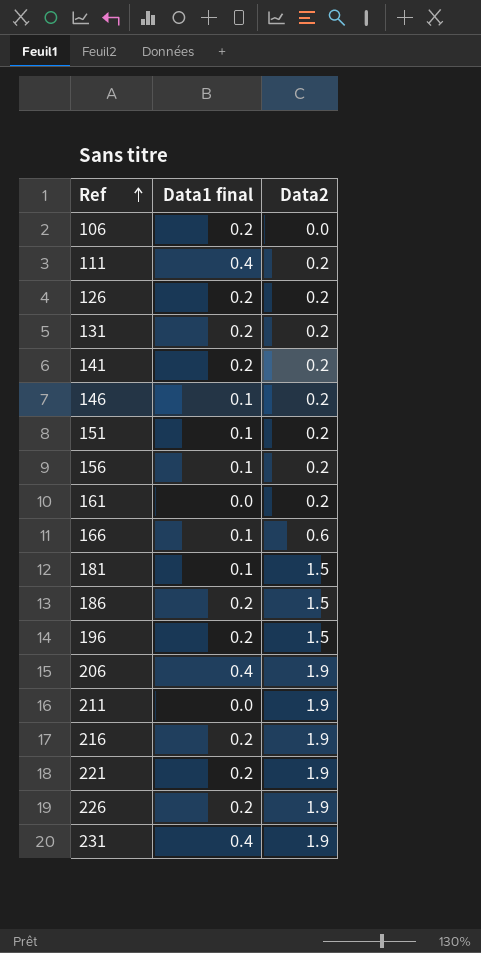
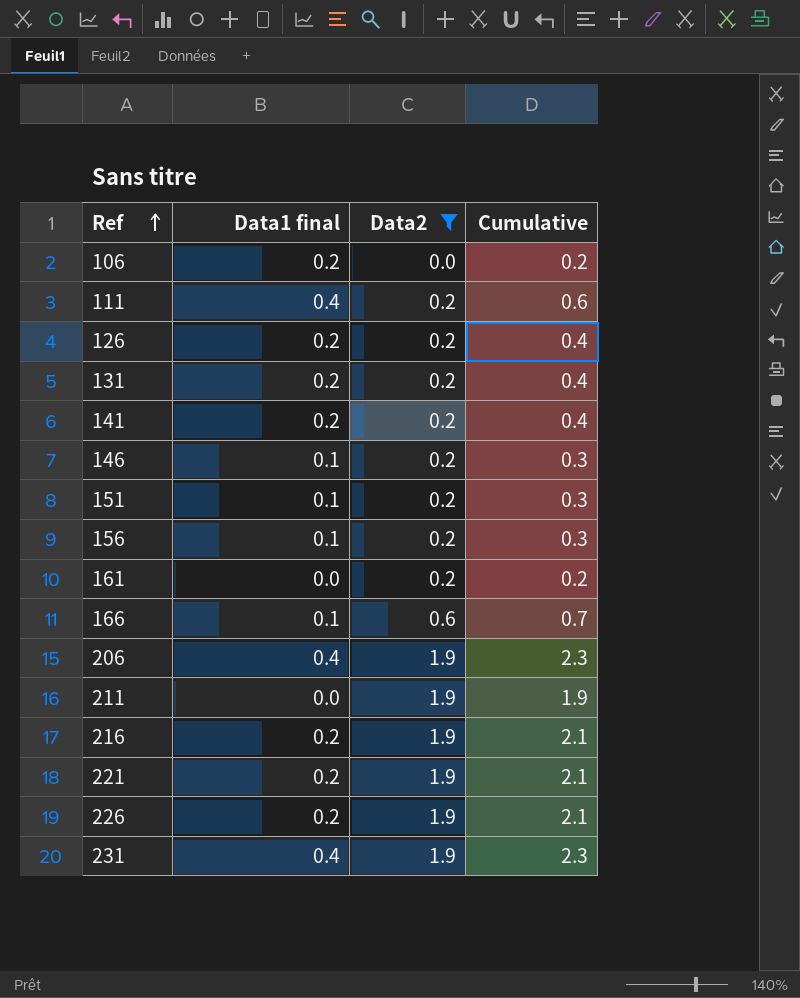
filter: none -> Data2 != 1.5
column Cumulative | formula: none -> [Data1 final] + [Data2]

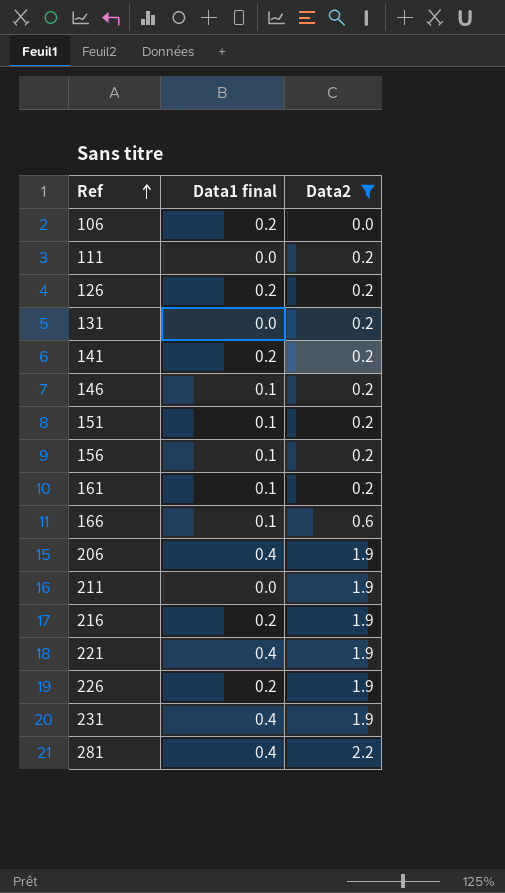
column Cumulative | formula: [Data1 final] + [Data2] -> none
111 | Data1 final: 0.4 -> 0.0
131 | Data1 final: 0.2 -> 0.0
161 | Data1 final: 0.0 -> 0.1
221 | Data1 final: 0.2 -> 0.4
row 281: none -> 0.4 | 2.2

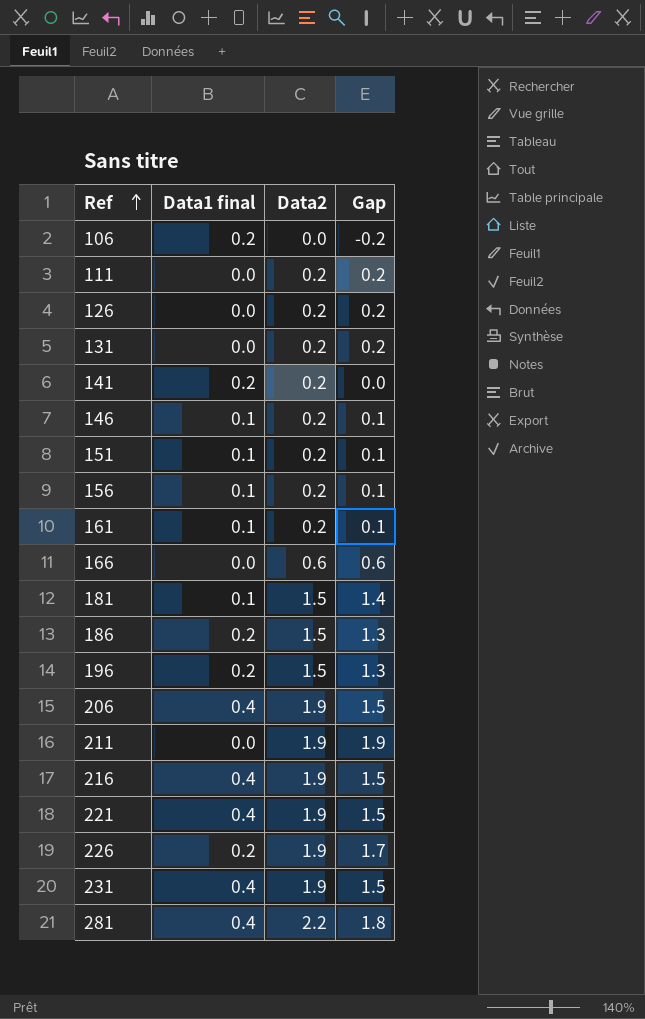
filter: Data2 != 1.5 -> none
column Gap | formula: none -> [Data2] - [Data1 final]
126 | Data1 final: 0.2 -> 0.0
166 | Data1 final: 0.1 -> 0.0
216 | Data1 final: 0.2 -> 0.4

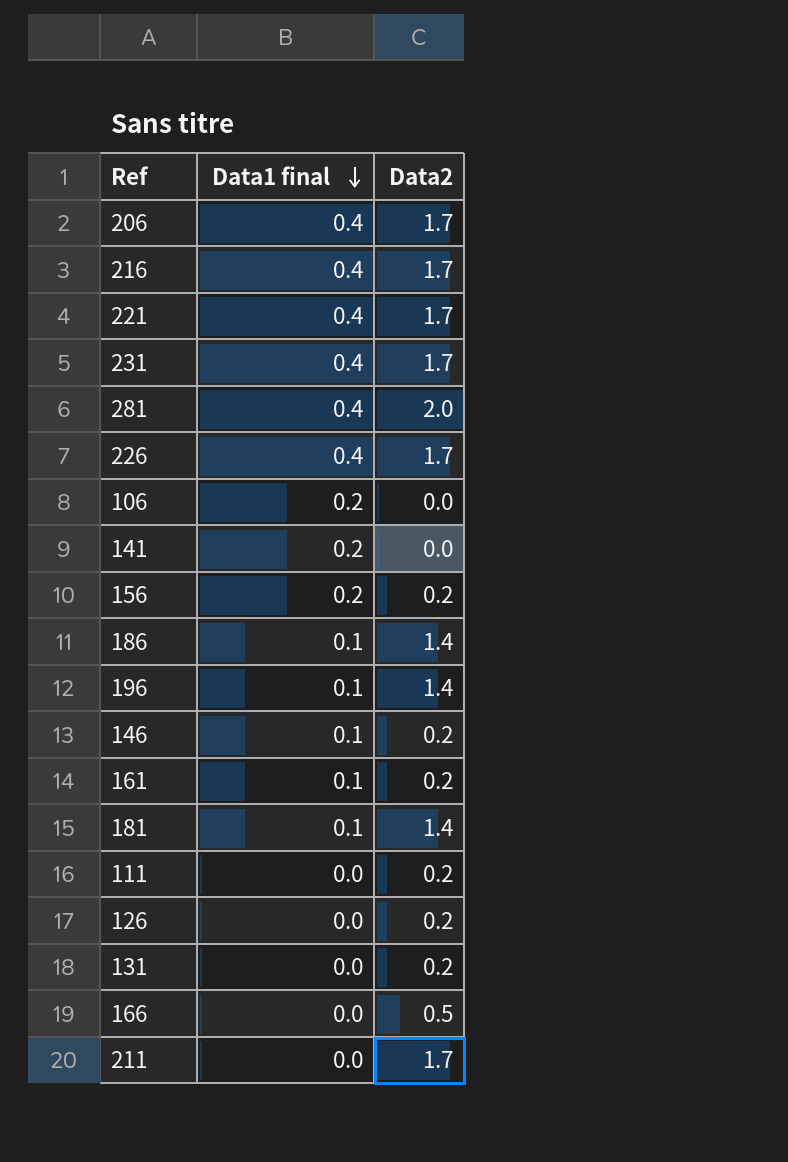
row order: Ref ascending -> Data1 final descending
column Gap | formula: [Data2] - [Data1 final] -> none
row 151: 0.1 | 0.2 | 0.1 -> none
206 | Data2: 1.9 -> 1.7
216 | Data2: 1.9 -> 1.7
221 | Data2: 1.9 -> 1.7
231 | Data2: 1.9 -> 1.7
281 | Data2: 2.2 -> 2.0
226 | Data1 final: 0.2 -> 0.4
226 | Data2: 1.9 -> 1.7
141 | Data2: 0.2 -> 0.0
156 | Data1 final: 0.1 -> 0.2
186 | Data1 final: 0.2 -> 0.1
186 | Data2: 1.5 -> 1.4
196 | Data1 final: 0.2 -> 0.1
196 | Data2: 1.5 -> 1.4
181 | Data2: 1.5 -> 1.4
166 | Data2: 0.6 -> 0.5
211 | Data2: 1.9 -> 1.7

